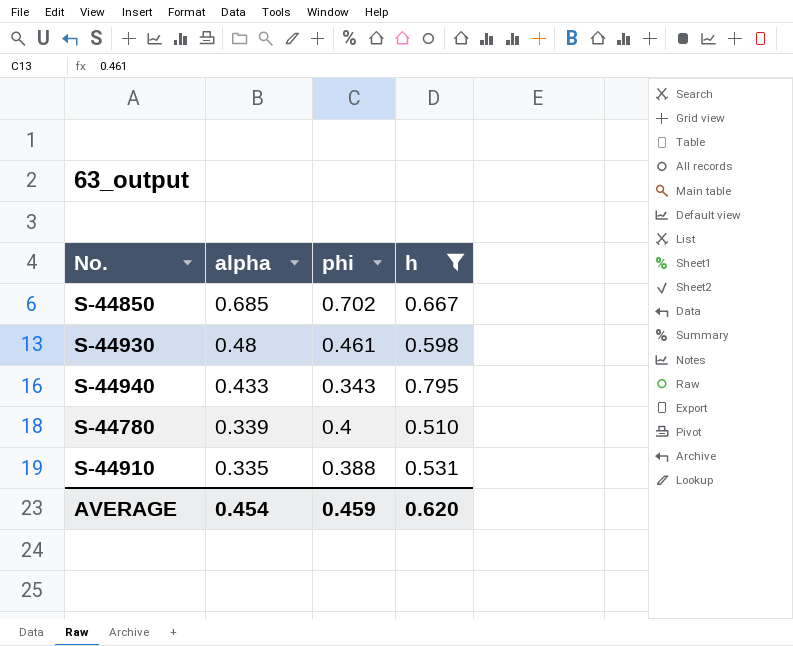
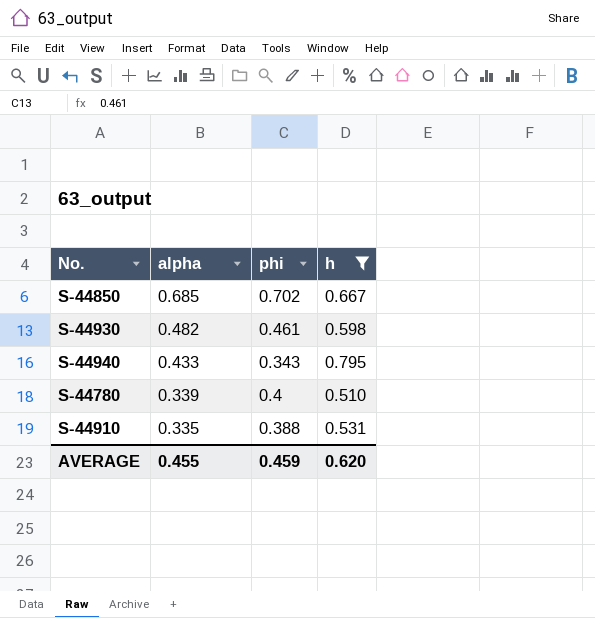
S-44930 | alpha: 0.48 -> 0.482
AVERAGE | alpha: 0.454 -> 0.455

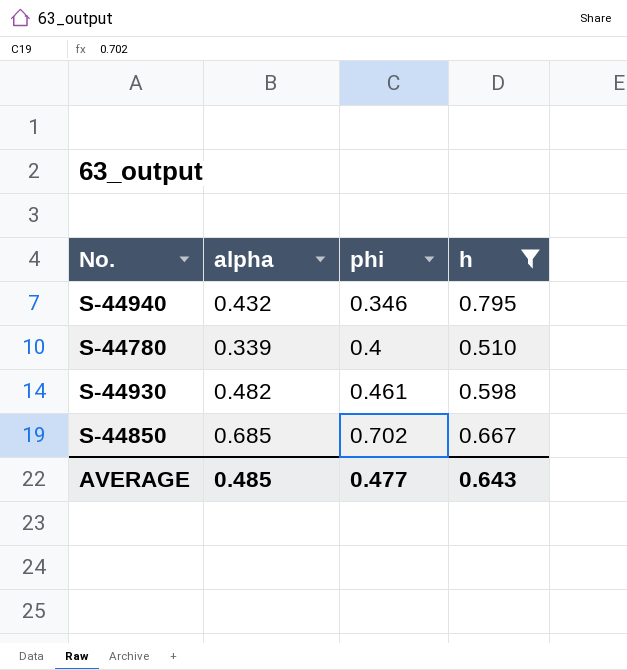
row order: alpha descending -> phi ascending
row S-44910: 0.335 | 0.388 | 0.531 -> none
S-44940 | alpha: 0.433 -> 0.432
S-44940 | phi: 0.343 -> 0.346
AVERAGE | alpha: 0.455 -> 0.485
AVERAGE | phi: 0.459 -> 0.477
AVERAGE | h: 0.620 -> 0.643

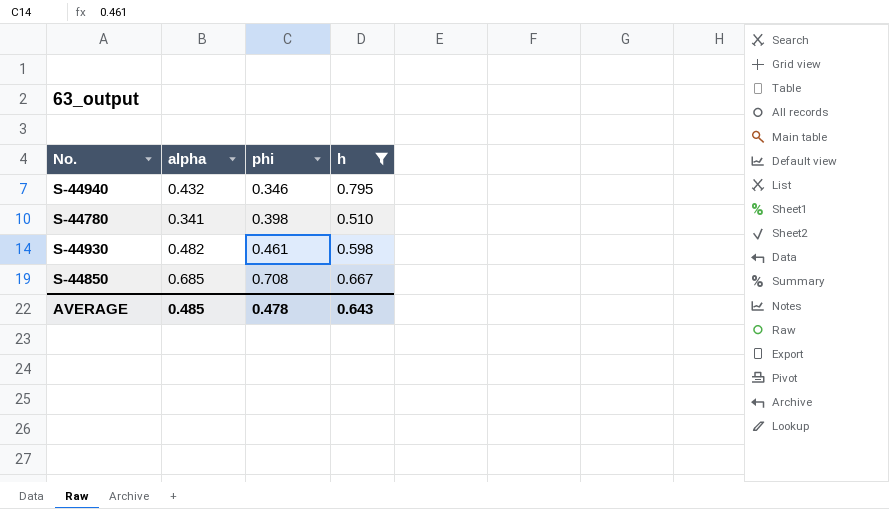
S-44780 | alpha: 0.339 -> 0.341
S-44780 | phi: 0.4 -> 0.398
S-44850 | phi: 0.702 -> 0.708
AVERAGE | phi: 0.477 -> 0.478

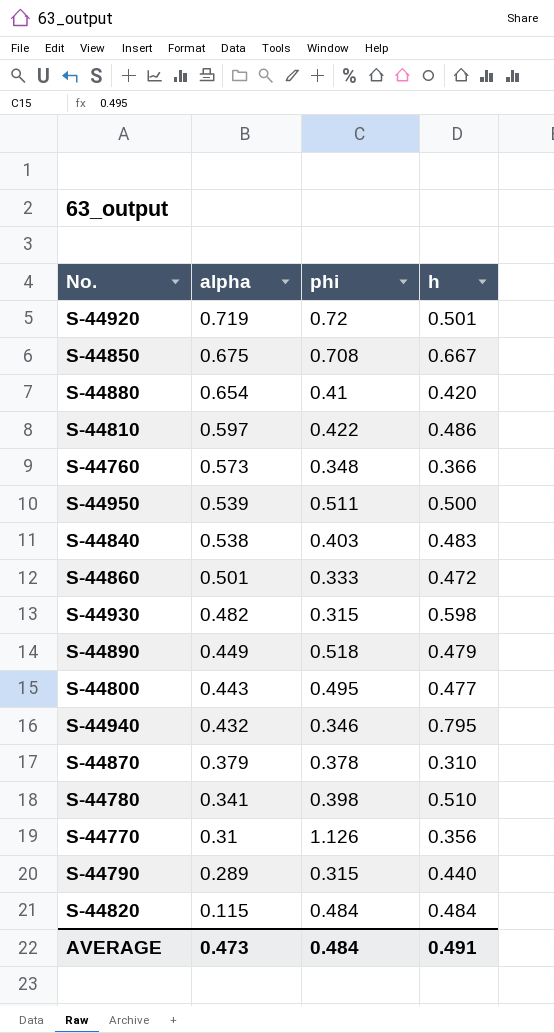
filter: h >= 0.510 -> none
row order: phi ascending -> alpha descending
S-44850 | alpha: 0.685 -> 0.675
S-44930 | phi: 0.461 -> 0.315
AVERAGE | alpha: 0.485 -> 0.473
AVERAGE | phi: 0.478 -> 0.484
AVERAGE | h: 0.643 -> 0.491

